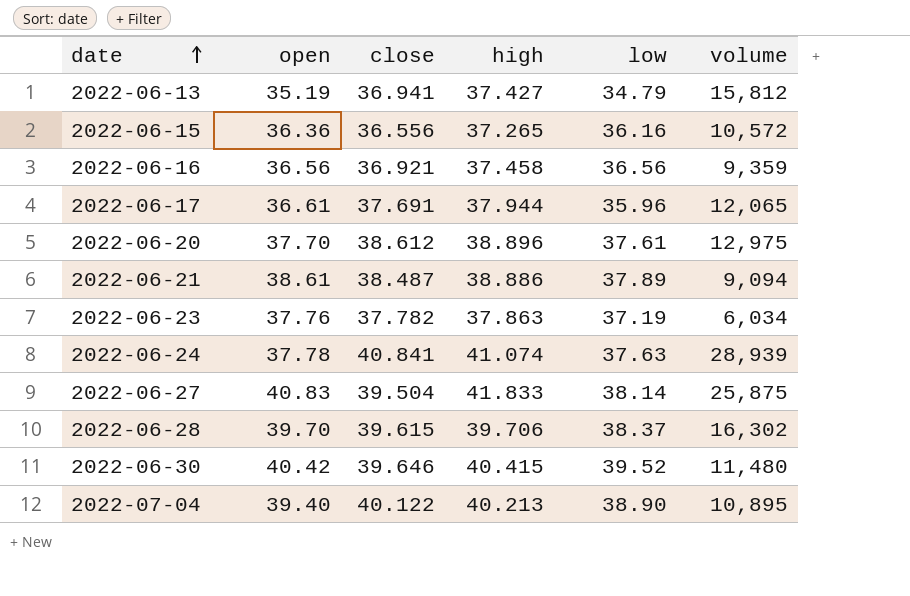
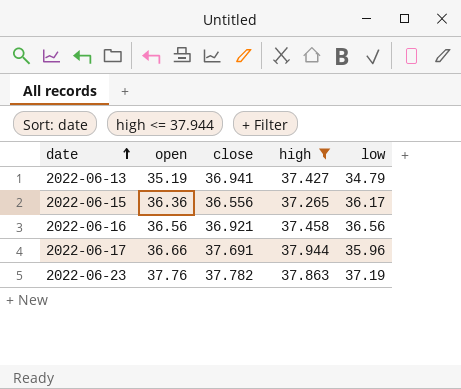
filter: none -> high <= 37.944
column volume | position: 6 -> none
2022-06-15 | low: 36.16 -> 36.17
2022-06-17 | open: 36.61 -> 36.66

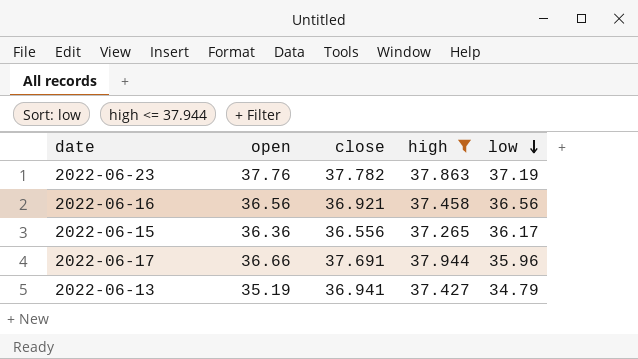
row order: date ascending -> low descending

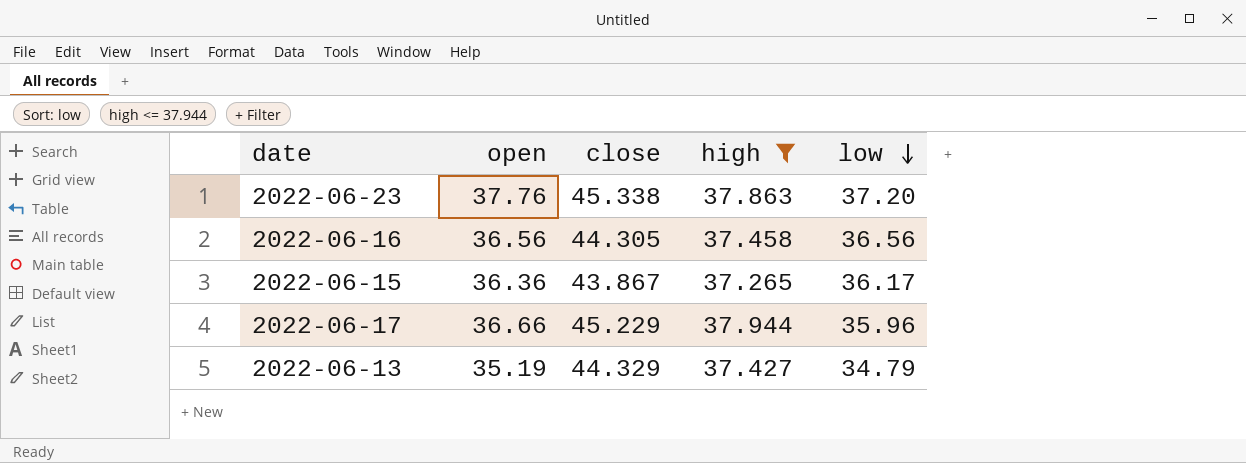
2022-06-23 | close: 37.782 -> 45.338
2022-06-23 | low: 37.19 -> 37.20
2022-06-16 | close: 36.921 -> 44.305
2022-06-15 | close: 36.556 -> 43.867
2022-06-17 | close: 37.691 -> 45.229
2022-06-13 | close: 36.941 -> 44.329

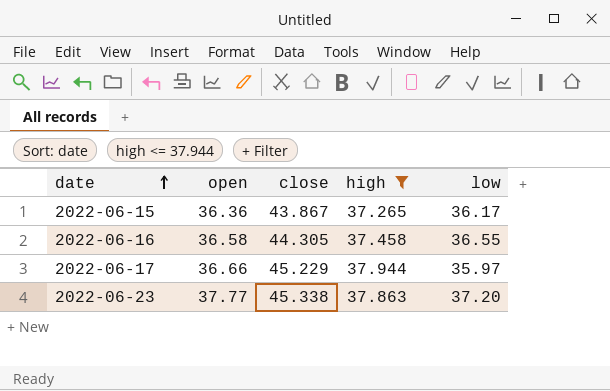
row order: low descending -> date ascending
row 2022-06-13: 35.19 | 44.329 | 37.427 | 34.79 -> none
2022-06-16 | open: 36.56 -> 36.58
2022-06-16 | low: 36.56 -> 36.55
2022-06-17 | low: 35.96 -> 35.97
2022-06-23 | open: 37.76 -> 37.77

